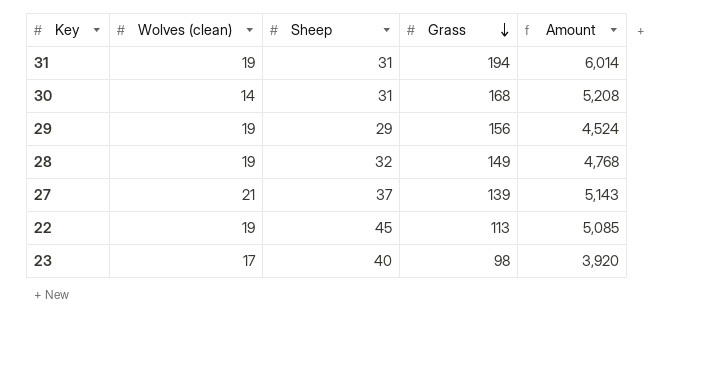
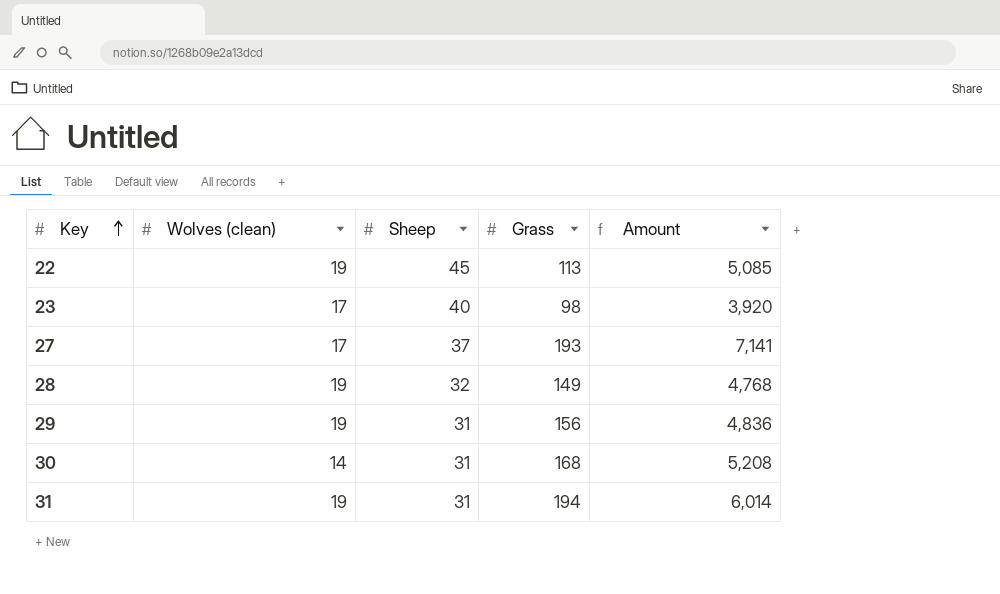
row order: Grass descending -> Key ascending
27 | Wolves (clean): 21 -> 17
27 | Grass: 139 -> 193
27 | Amount: 5,143 -> 7,141
29 | Sheep: 29 -> 31
29 | Amount: 4,524 -> 4,836

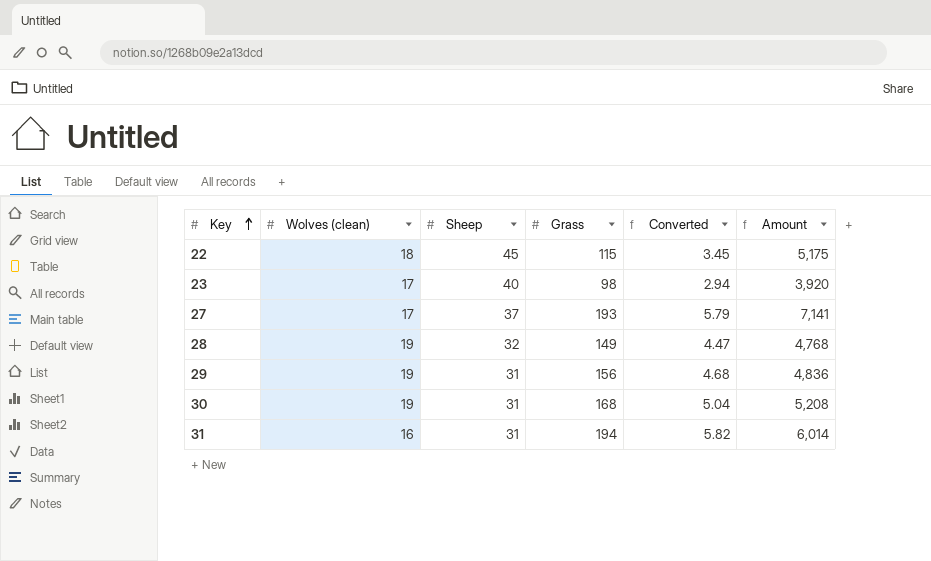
column Converted | formula: none -> [Grass] * 0.03
22 | Wolves (clean): 19 -> 18
22 | Grass: 113 -> 115
22 | Amount: 5,085 -> 5,175
30 | Wolves (clean): 14 -> 19
31 | Wolves (clean): 19 -> 16

